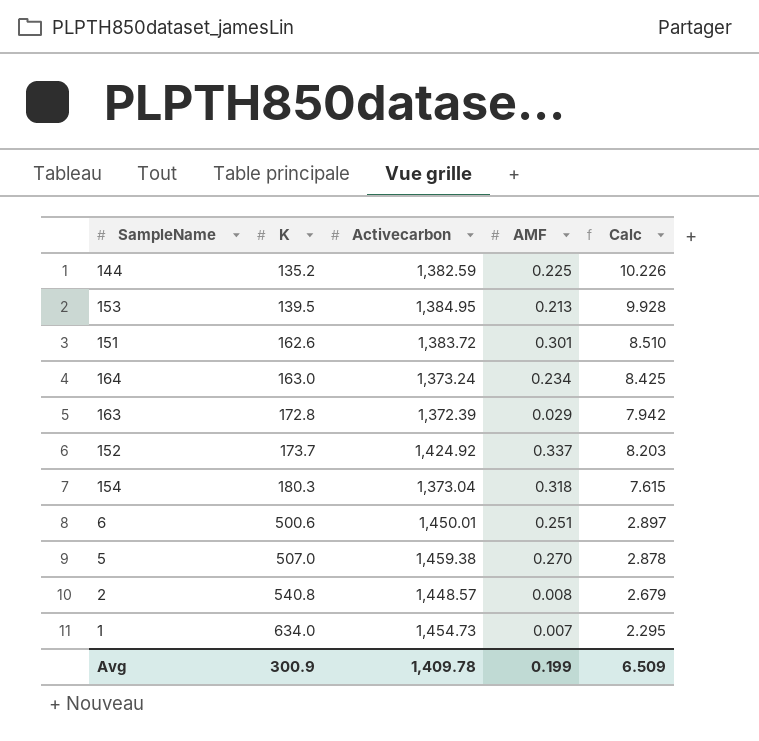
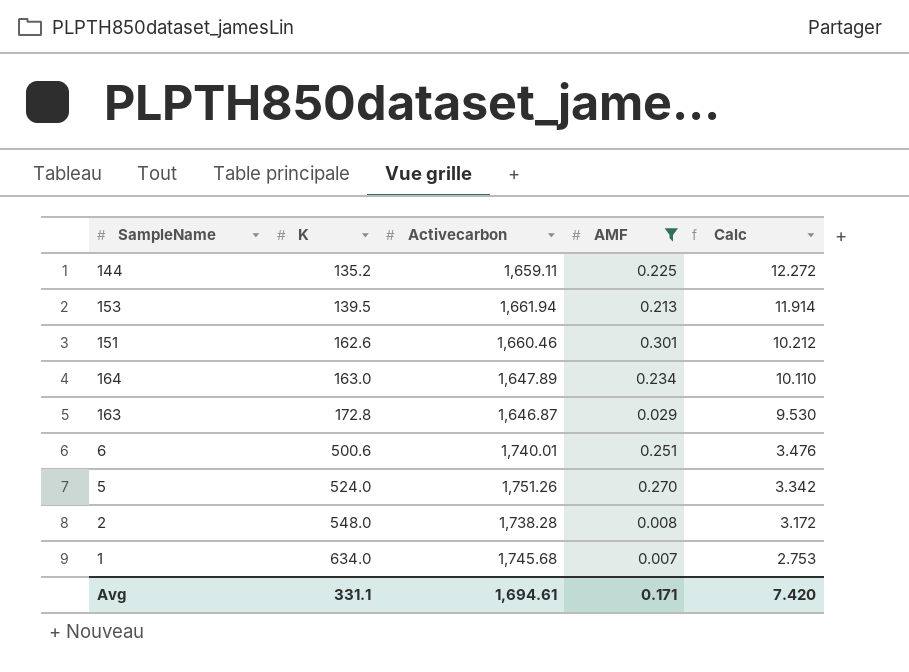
filter: none -> AMF <= 0.301
144 | Activecarbon: 1,382.59 -> 1,659.11
144 | Calc: 10.226 -> 12.272
153 | Activecarbon: 1,384.95 -> 1,661.94
153 | Calc: 9.928 -> 11.914
151 | Activecarbon: 1,383.72 -> 1,660.46
151 | Calc: 8.510 -> 10.212
164 | Activecarbon: 1,373.24 -> 1,647.89
164 | Calc: 8.425 -> 10.110
163 | Activecarbon: 1,372.39 -> 1,646.87
163 | Calc: 7.942 -> 9.530
6 | Activecarbon: 1,450.01 -> 1,740.01
6 | Calc: 2.897 -> 3.476
5 | K: 507.0 -> 524.0
5 | Activecarbon: 1,459.38 -> 1,751.26
5 | Calc: 2.878 -> 3.342
2 | K: 540.8 -> 548.0
2 | Activecarbon: 1,448.57 -> 1,738.28
2 | Calc: 2.679 -> 3.172
1 | Activecarbon: 1,454.73 -> 1,745.68
1 | Calc: 2.295 -> 2.753
Avg | K: 300.9 -> 331.1
Avg | Activecarbon: 1,409.78 -> 1,694.61
Avg | AMF: 0.199 -> 0.171
Avg | Calc: 6.509 -> 7.420

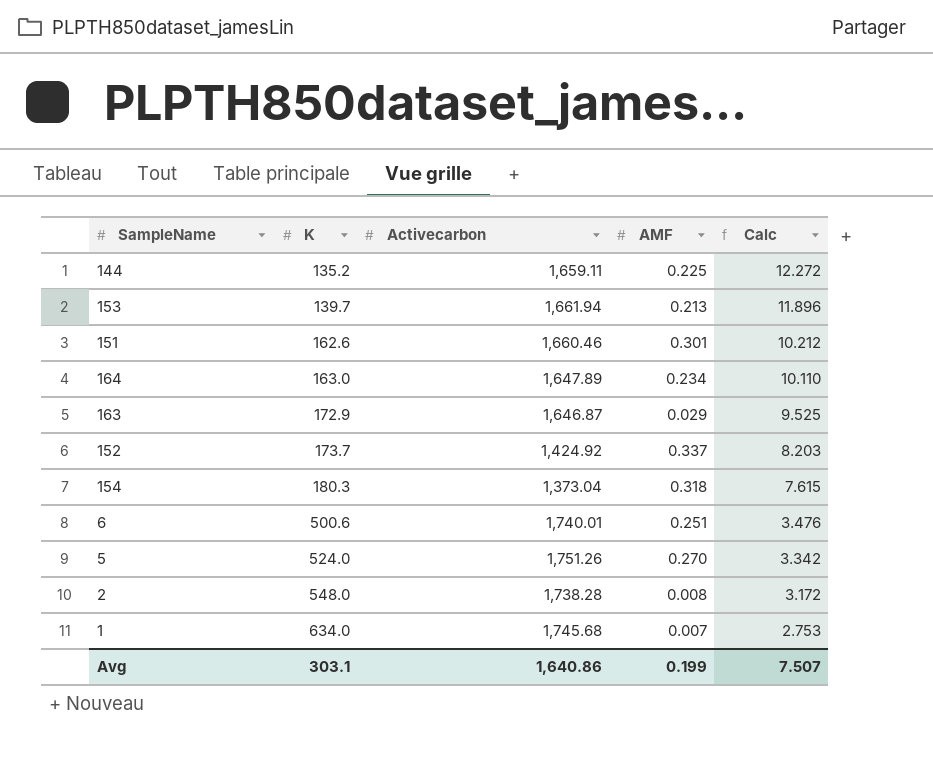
filter: AMF <= 0.301 -> none
153 | K: 139.5 -> 139.7
153 | Calc: 11.914 -> 11.896
163 | K: 172.8 -> 172.9
163 | Calc: 9.530 -> 9.525
Avg | K: 331.1 -> 303.1
Avg | Activecarbon: 1,694.61 -> 1,640.86
Avg | AMF: 0.171 -> 0.199
Avg | Calc: 7.420 -> 7.507

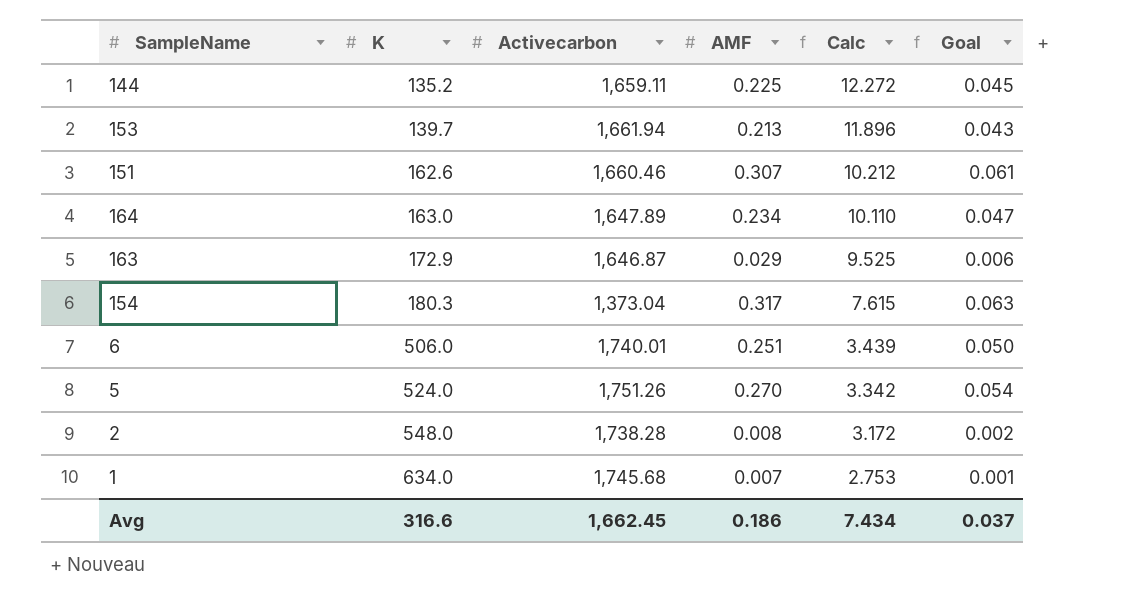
column Goal | formula: none -> [AMF] * 0.2
row 152: 173.7 | 1,424.92 | 0.337 | 8.203 -> none
151 | AMF: 0.301 -> 0.307
154 | AMF: 0.318 -> 0.317
6 | K: 500.6 -> 506.0
6 | Calc: 3.476 -> 3.439
Avg | K: 303.1 -> 316.6
Avg | Activecarbon: 1,640.86 -> 1,662.45
Avg | AMF: 0.199 -> 0.186
Avg | Calc: 7.507 -> 7.434

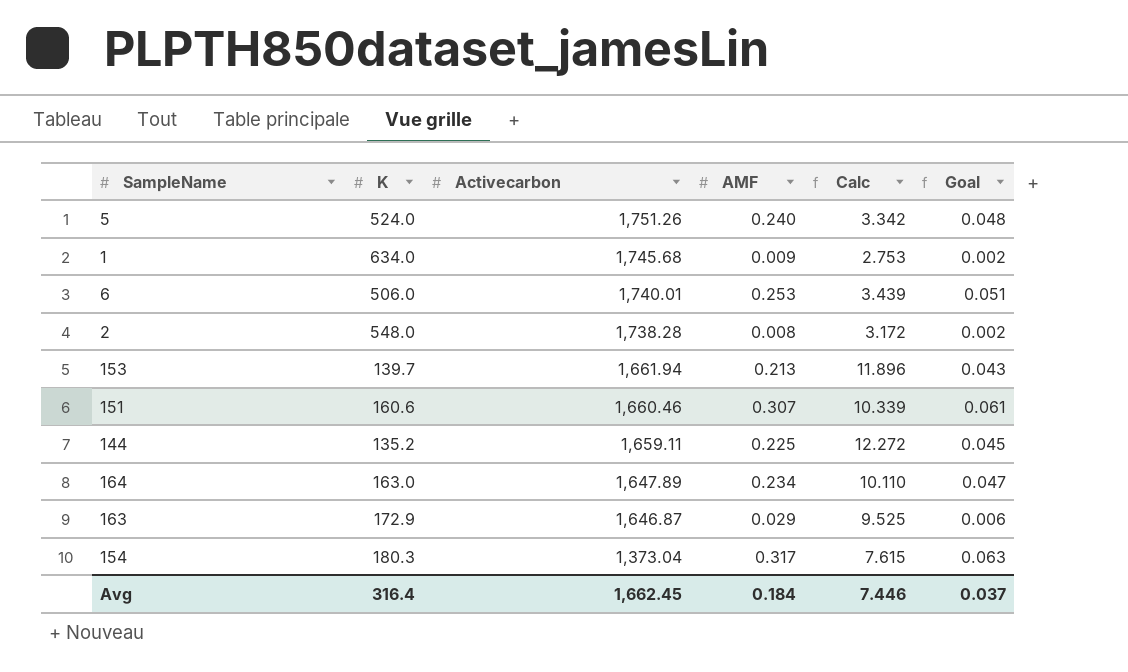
row order: K ascending -> Activecarbon descending
5 | AMF: 0.270 -> 0.240
5 | Goal: 0.054 -> 0.048
1 | AMF: 0.007 -> 0.009
1 | Goal: 0.001 -> 0.002
6 | AMF: 0.251 -> 0.253
6 | Goal: 0.050 -> 0.051
151 | K: 162.6 -> 160.6
151 | Calc: 10.212 -> 10.339
Avg | K: 316.6 -> 316.4
Avg | AMF: 0.186 -> 0.184
Avg | Calc: 7.434 -> 7.446

